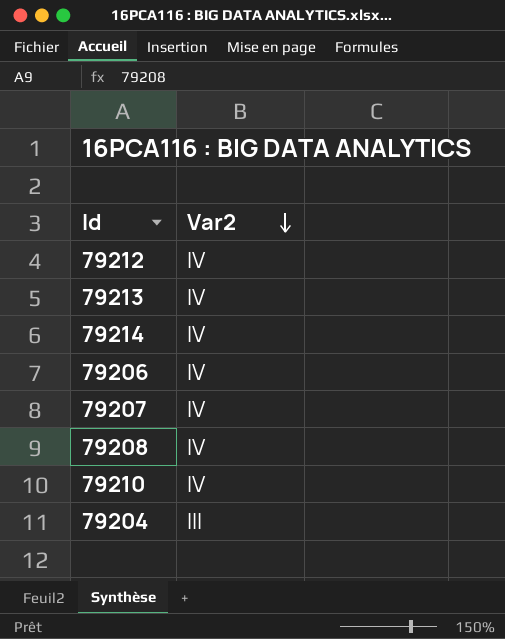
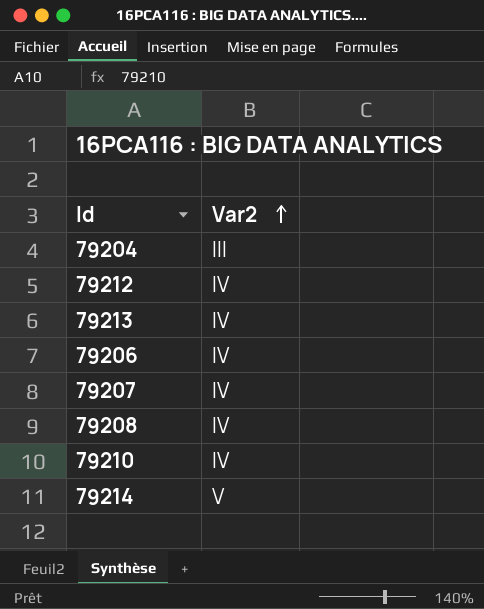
row order: Var2 descending -> Var2 ascending
79214 | Var2: IV -> V

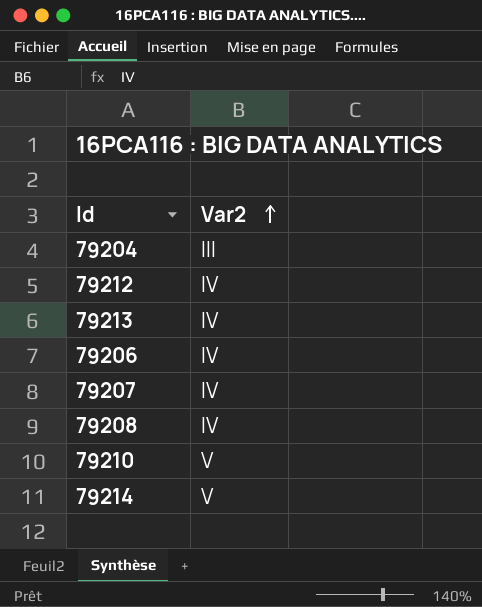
79210 | Var2: IV -> V

